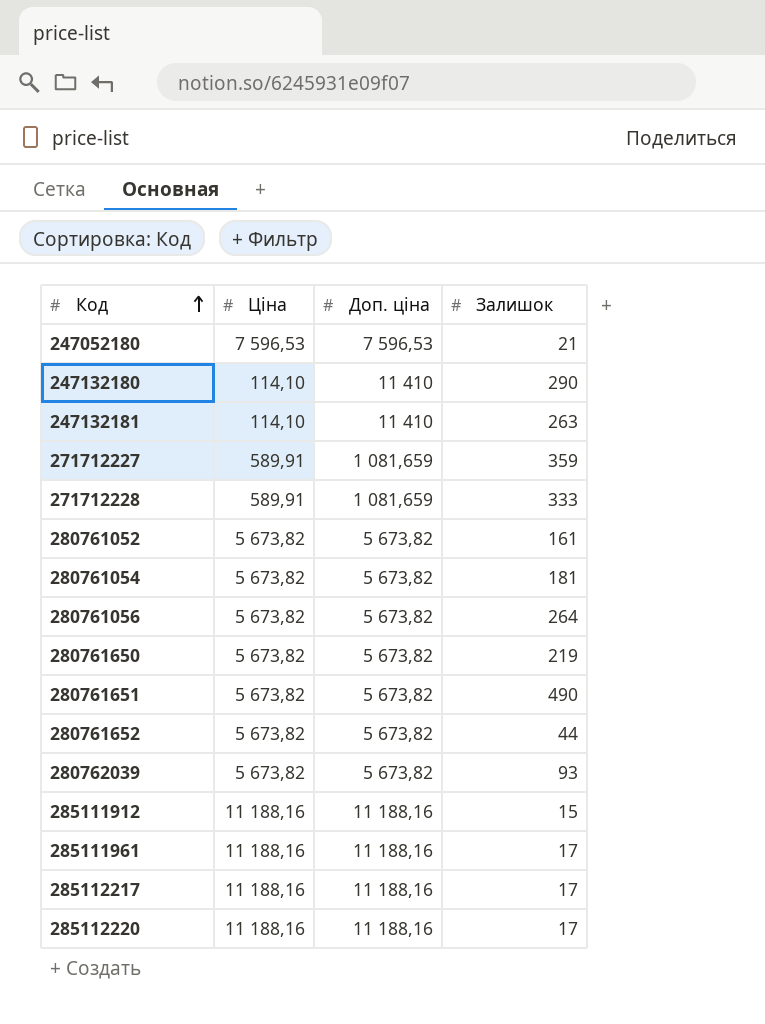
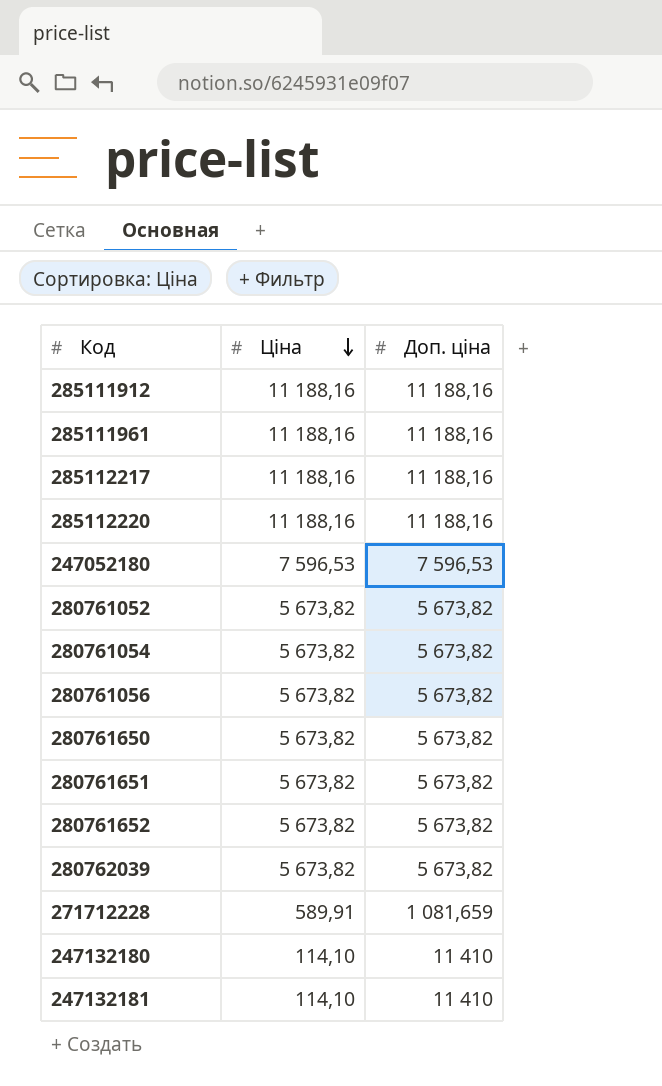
row order: Код ascending -> Ціна descending
column Залишок | position: 4 -> none
row 271712227: 589,91 | 1 081,659 | 359 -> none

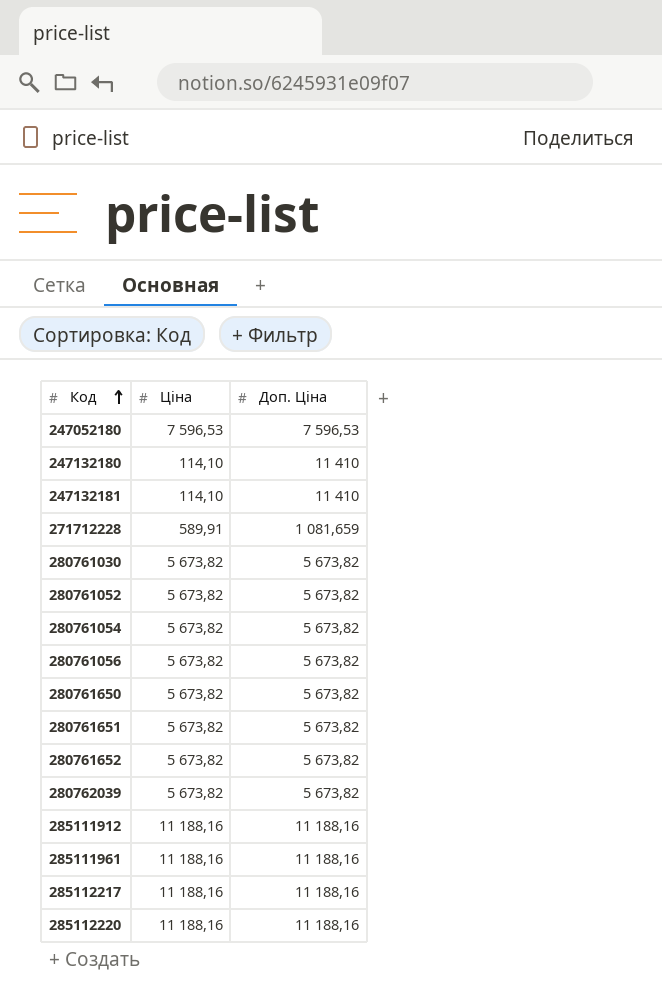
row order: Ціна descending -> Код ascending
column name: Доп. ціна -> Доп. Ціна
row 280761030: none -> 5 673,82 | 5 673,82

